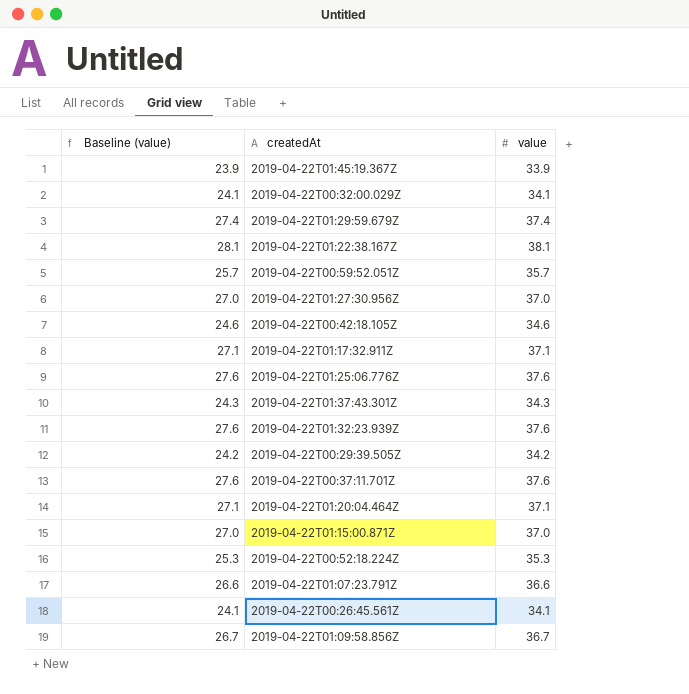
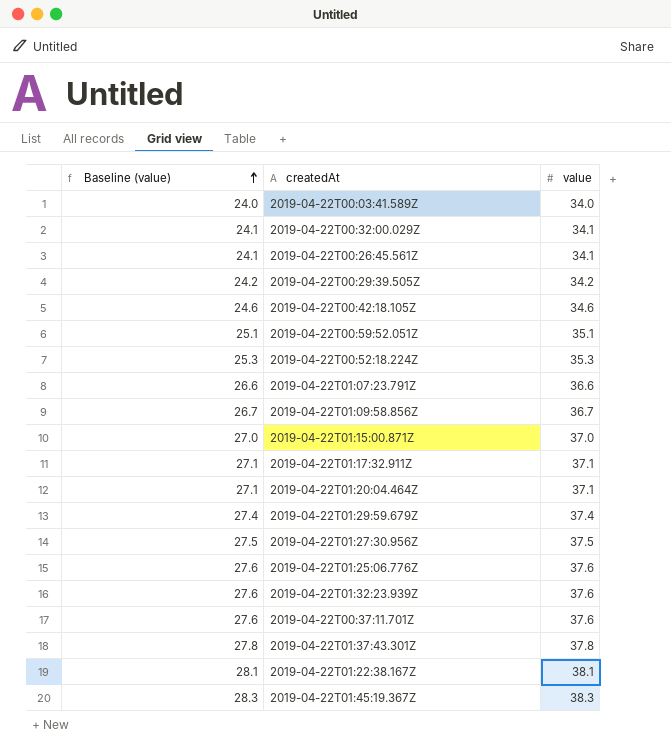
row order: none -> Baseline (value) ascending
row 2019-04-22T00:03:41.589Z: none -> 24.0 | 34.0
2019-04-22T00:59:52.051Z | Baseline (value): 25.7 -> 25.1
2019-04-22T00:59:52.051Z | value: 35.7 -> 35.1
2019-04-22T01:27:30.956Z | Baseline (value): 27.0 -> 27.5
2019-04-22T01:27:30.956Z | value: 37.0 -> 37.5
2019-04-22T01:37:43.301Z | Baseline (value): 24.3 -> 27.8
2019-04-22T01:37:43.301Z | value: 34.3 -> 37.8
2019-04-22T01:45:19.367Z | Baseline (value): 23.9 -> 28.3
2019-04-22T01:45:19.367Z | value: 33.9 -> 38.3

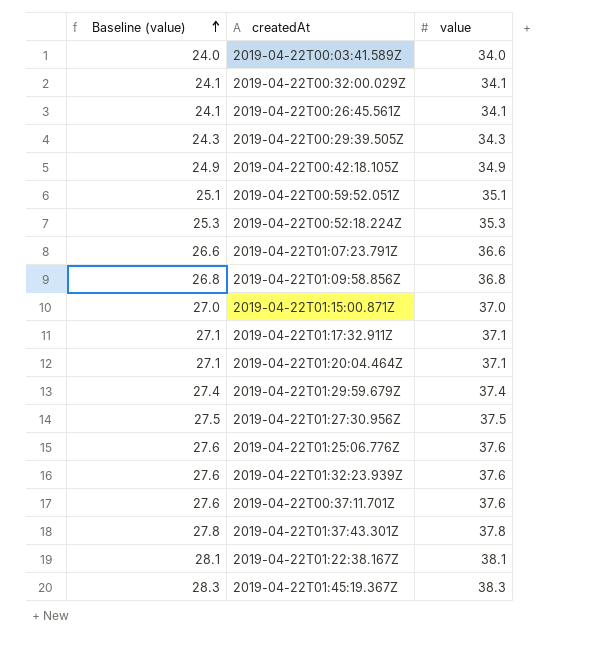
2019-04-22T00:29:39.505Z | Baseline (value): 24.2 -> 24.3
2019-04-22T00:29:39.505Z | value: 34.2 -> 34.3
2019-04-22T00:42:18.105Z | Baseline (value): 24.6 -> 24.9
2019-04-22T00:42:18.105Z | value: 34.6 -> 34.9
2019-04-22T01:09:58.856Z | Baseline (value): 26.7 -> 26.8
2019-04-22T01:09:58.856Z | value: 36.7 -> 36.8

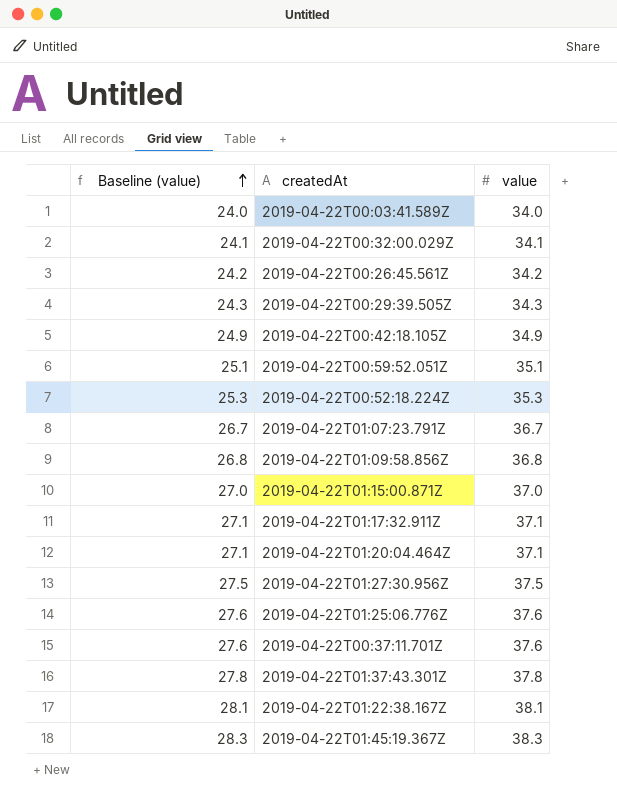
row 2019-04-22T01:29:59.679Z: 27.4 | 37.4 -> none
row 2019-04-22T01:32:23.939Z: 27.6 | 37.6 -> none
2019-04-22T00:26:45.561Z | Baseline (value): 24.1 -> 24.2
2019-04-22T00:26:45.561Z | value: 34.1 -> 34.2
2019-04-22T01:07:23.791Z | Baseline (value): 26.6 -> 26.7
2019-04-22T01:07:23.791Z | value: 36.6 -> 36.7

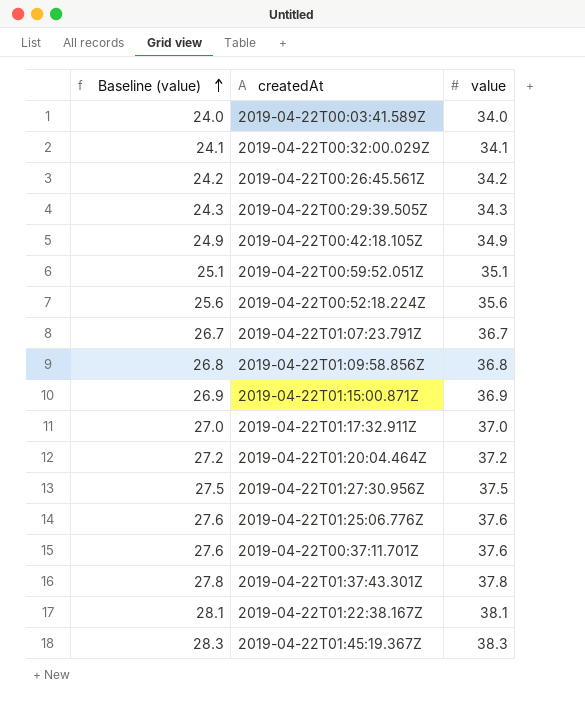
2019-04-22T00:52:18.224Z | Baseline (value): 25.3 -> 25.6
2019-04-22T00:52:18.224Z | value: 35.3 -> 35.6
2019-04-22T01:15:00.871Z | Baseline (value): 27.0 -> 26.9
2019-04-22T01:15:00.871Z | value: 37.0 -> 36.9
2019-04-22T01:17:32.911Z | Baseline (value): 27.1 -> 27.0
2019-04-22T01:17:32.911Z | value: 37.1 -> 37.0
2019-04-22T01:20:04.464Z | Baseline (value): 27.1 -> 27.2
2019-04-22T01:20:04.464Z | value: 37.1 -> 37.2

